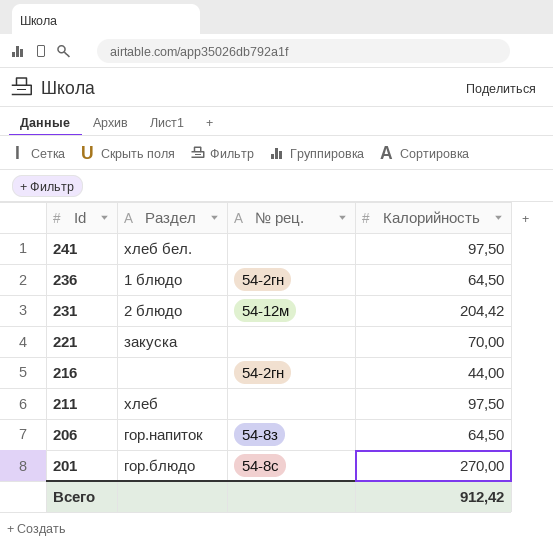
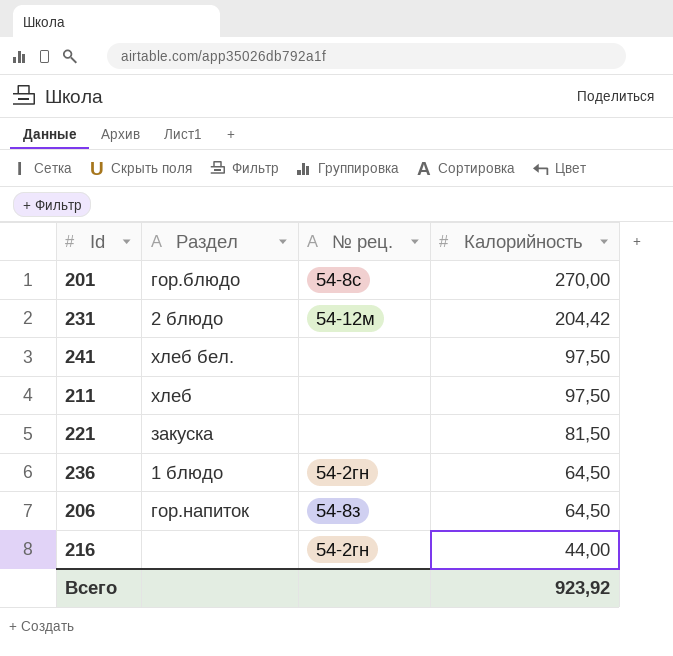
row order: Id descending -> Калорийность descending
221 | Калорийность: 70,00 -> 81,50
Всего | Калорийность: 912,42 -> 923,92

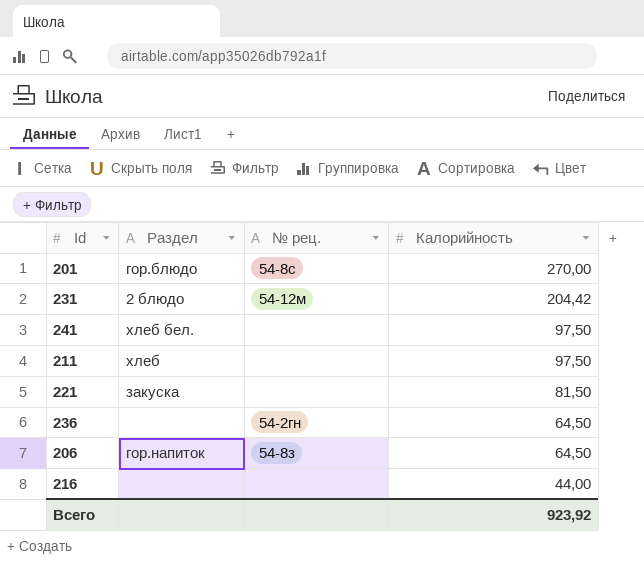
236 | Раздел: 1 блюдо -> none
216 | № рец.: 54-2гн -> none

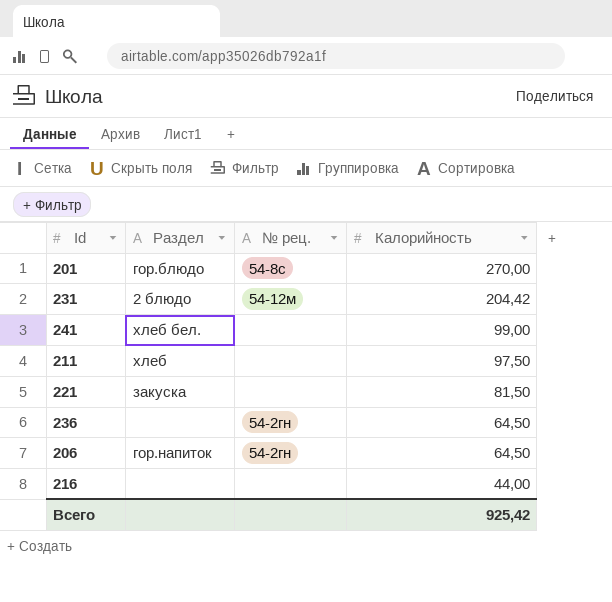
241 | Калорийность: 97,50 -> 99,00
206 | № рец.: 54-8з -> 54-2гн
Всего | Калорийность: 923,92 -> 925,42

